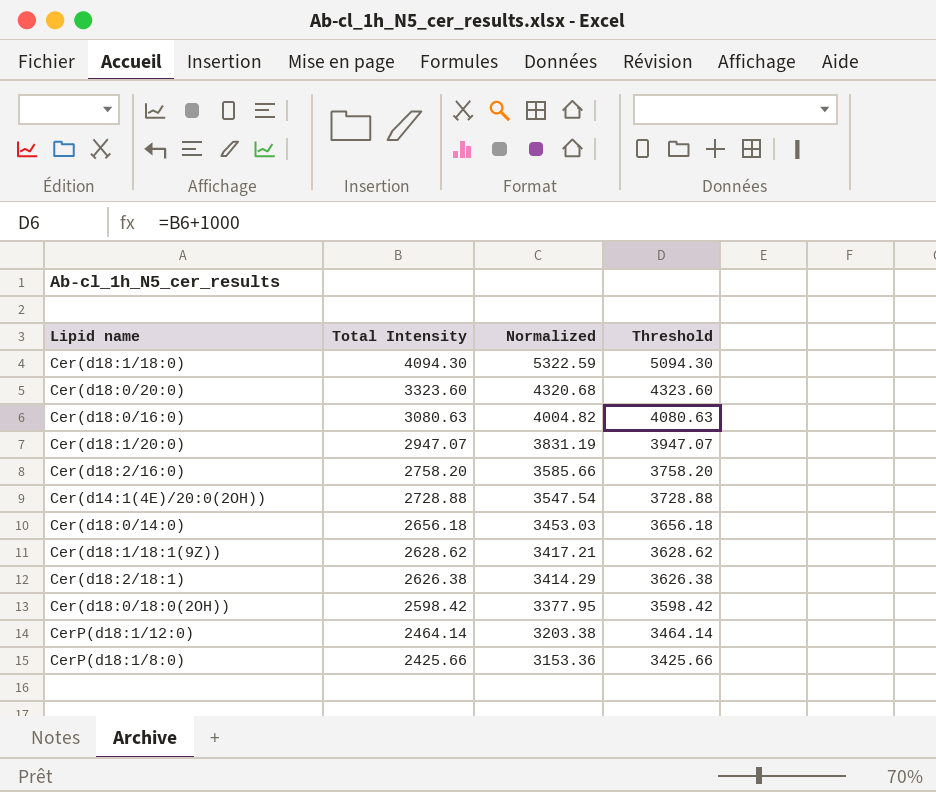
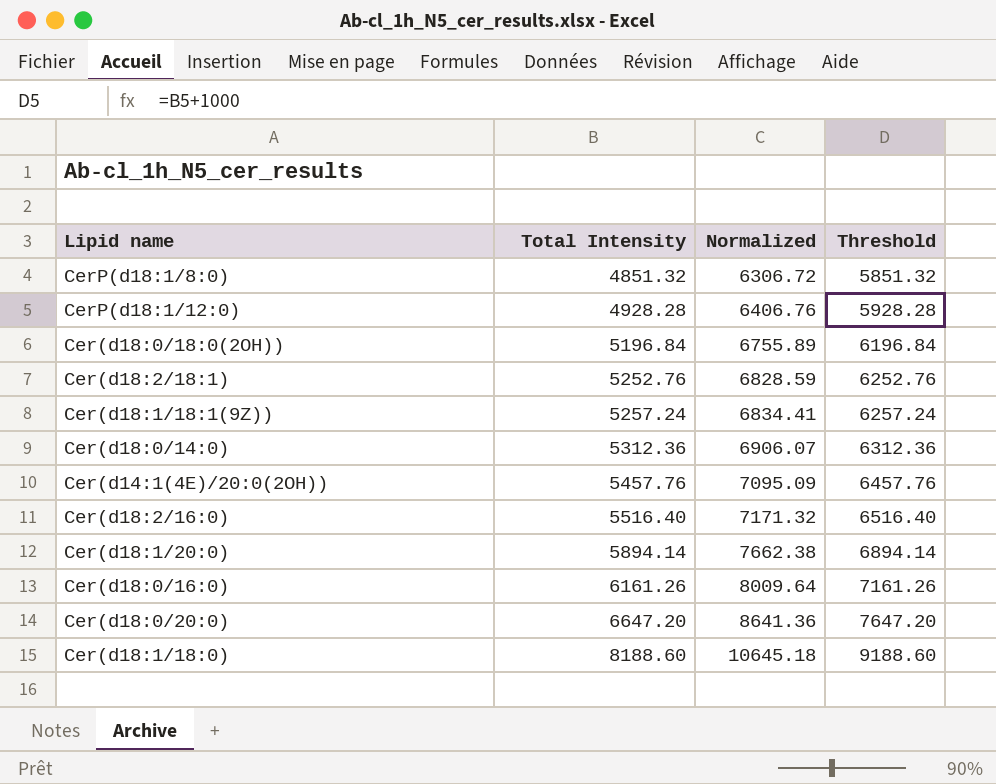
row order: Total Intensity descending -> Total Intensity ascending
CerP(d18:1/8:0) | Total Intensity: 2425.66 -> 4851.32
CerP(d18:1/8:0) | Normalized: 3153.36 -> 6306.72
CerP(d18:1/8:0) | Threshold: 3425.66 -> 5851.32
CerP(d18:1/12:0) | Total Intensity: 2464.14 -> 4928.28
CerP(d18:1/12:0) | Normalized: 3203.38 -> 6406.76
CerP(d18:1/12:0) | Threshold: 3464.14 -> 5928.28
Cer(d18:0/18:0(2OH)) | Total Intensity: 2598.42 -> 5196.84
Cer(d18:0/18:0(2OH)) | Normalized: 3377.95 -> 6755.89
Cer(d18:0/18:0(2OH)) | Threshold: 3598.42 -> 6196.84
Cer(d18:2/18:1) | Total Intensity: 2626.38 -> 5252.76
Cer(d18:2/18:1) | Normalized: 3414.29 -> 6828.59
Cer(d18:2/18:1) | Threshold: 3626.38 -> 6252.76
Cer(d18:1/18:1(9Z)) | Total Intensity: 2628.62 -> 5257.24
Cer(d18:1/18:1(9Z)) | Normalized: 3417.21 -> 6834.41
Cer(d18:1/18:1(9Z)) | Threshold: 3628.62 -> 6257.24
Cer(d18:0/14:0) | Total Intensity: 2656.18 -> 5312.36
Cer(d18:0/14:0) | Normalized: 3453.03 -> 6906.07
Cer(d18:0/14:0) | Threshold: 3656.18 -> 6312.36
Cer(d14:1(4E)/20:0(2OH)) | Total Intensity: 2728.88 -> 5457.76
Cer(d14:1(4E)/20:0(2OH)) | Normalized: 3547.54 -> 7095.09
Cer(d14:1(4E)/20:0(2OH)) | Threshold: 3728.88 -> 6457.76
Cer(d18:2/16:0) | Total Intensity: 2758.20 -> 5516.40
Cer(d18:2/16:0) | Normalized: 3585.66 -> 7171.32
Cer(d18:2/16:0) | Threshold: 3758.20 -> 6516.40
Cer(d18:1/20:0) | Total Intensity: 2947.07 -> 5894.14
Cer(d18:1/20:0) | Normalized: 3831.19 -> 7662.38
Cer(d18:1/20:0) | Threshold: 3947.07 -> 6894.14
Cer(d18:0/16:0) | Total Intensity: 3080.63 -> 6161.26
Cer(d18:0/16:0) | Normalized: 4004.82 -> 8009.64
Cer(d18:0/16:0) | Threshold: 4080.63 -> 7161.26
Cer(d18:0/20:0) | Total Intensity: 3323.60 -> 6647.20
Cer(d18:0/20:0) | Normalized: 4320.68 -> 8641.36
Cer(d18:0/20:0) | Threshold: 4323.60 -> 7647.20
Cer(d18:1/18:0) | Total Intensity: 4094.30 -> 8188.60
Cer(d18:1/18:0) | Normalized: 5322.59 -> 10645.18
Cer(d18:1/18:0) | Threshold: 5094.30 -> 9188.60

